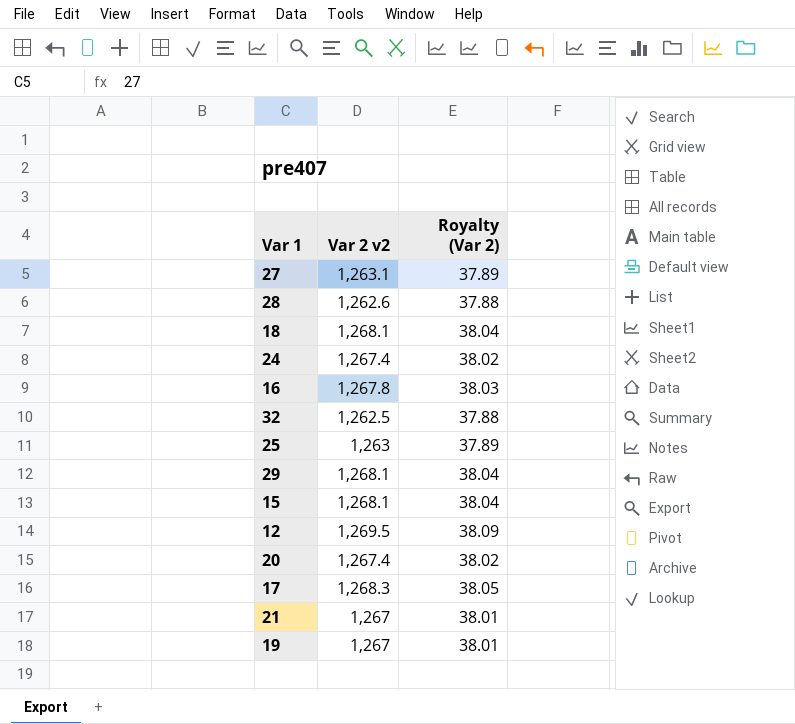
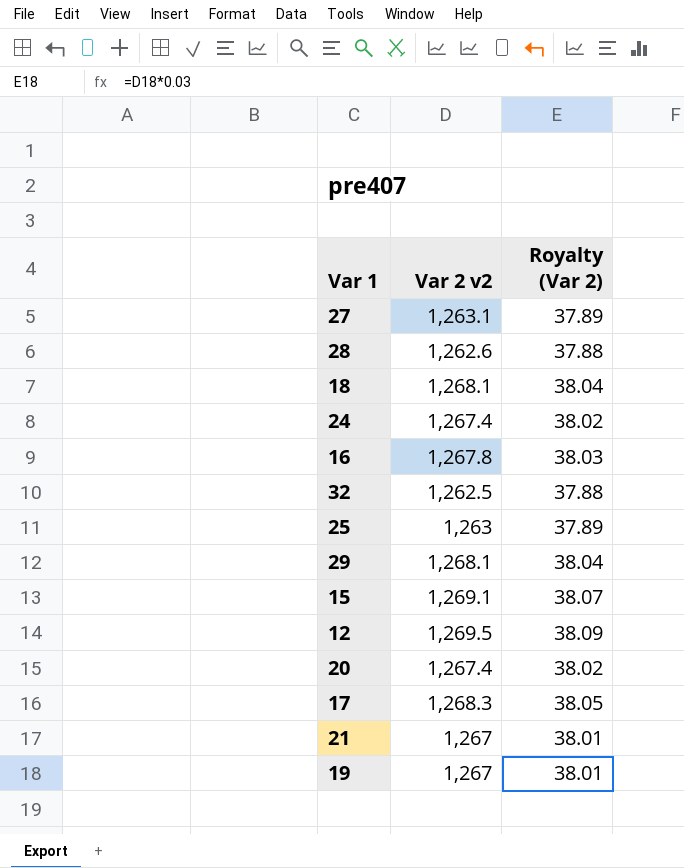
15 | Var 2 v2: 1,268.1 -> 1,269.1
15 | Royalty (Var 2): 38.04 -> 38.07

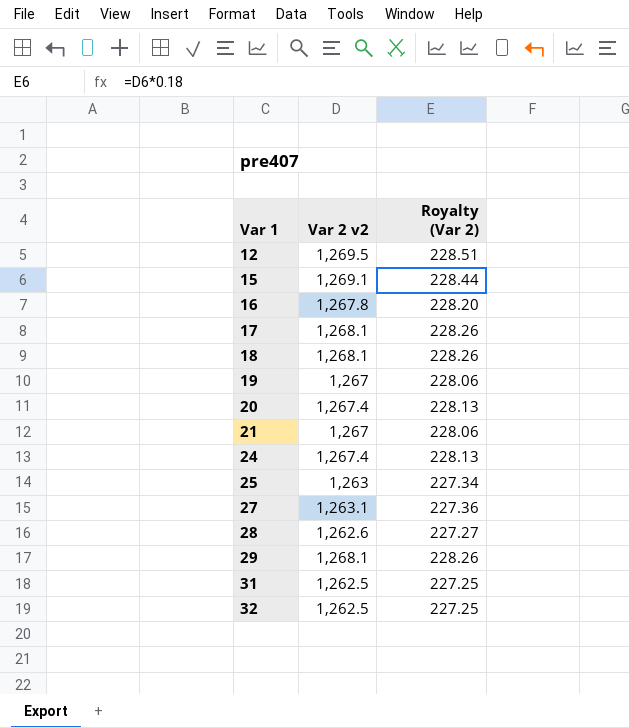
row order: none -> Var 1 ascending
column Royalty (Var 2) | formula: [Var 2 v2] * 0.03 -> [Var 2 v2] * 0.18
17 | Var 2 v2: 1,268.3 -> 1,268.1
row 31: none -> 1,262.5 | 227.25

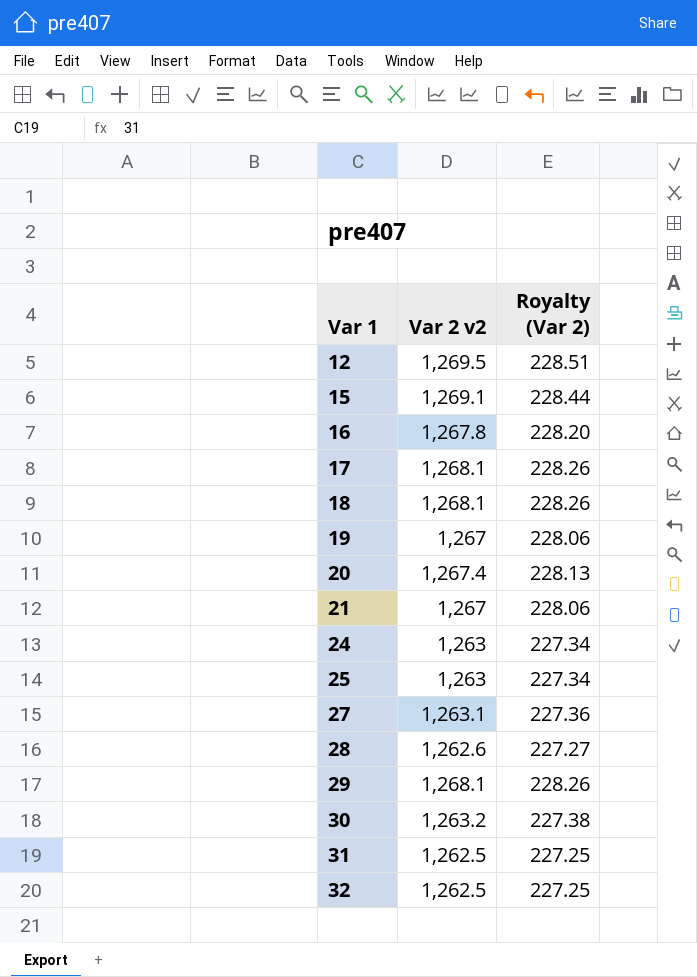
24 | Var 2 v2: 1,267.4 -> 1,263
24 | Royalty (Var 2): 228.13 -> 227.34
row 30: none -> 1,263.2 | 227.38

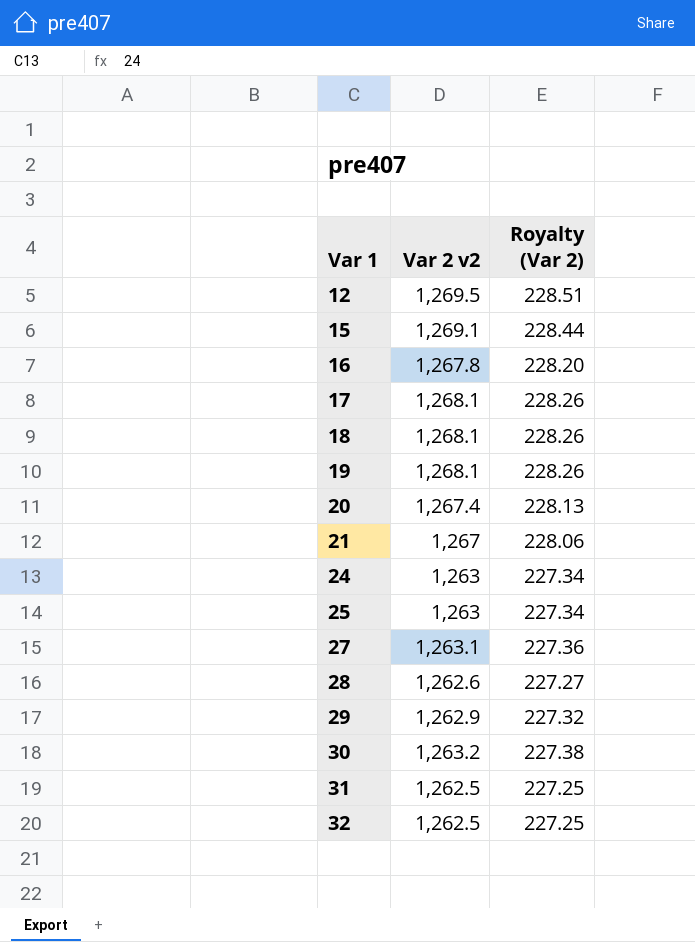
19 | Var 2 v2: 1,267 -> 1,268.1
19 | Royalty (Var 2): 228.06 -> 228.26
29 | Var 2 v2: 1,268.1 -> 1,262.9
29 | Royalty (Var 2): 228.26 -> 227.32

